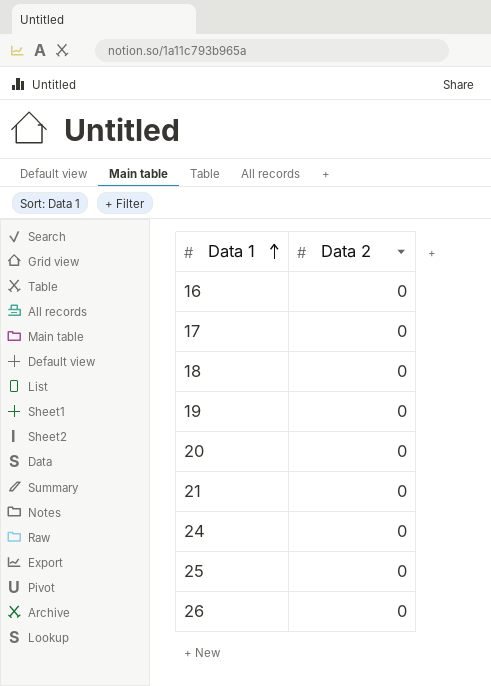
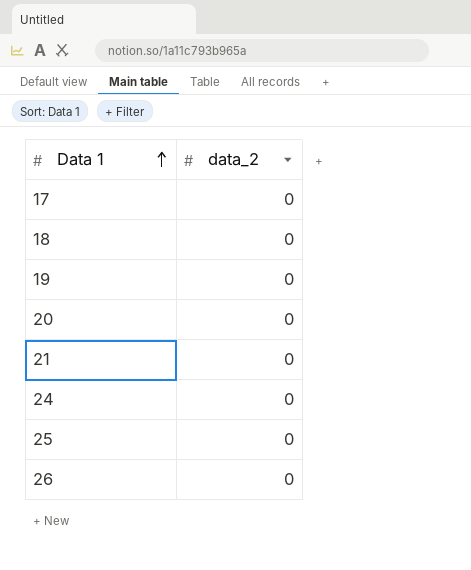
column name: Data 2 -> data_2
row 16: 0 -> none

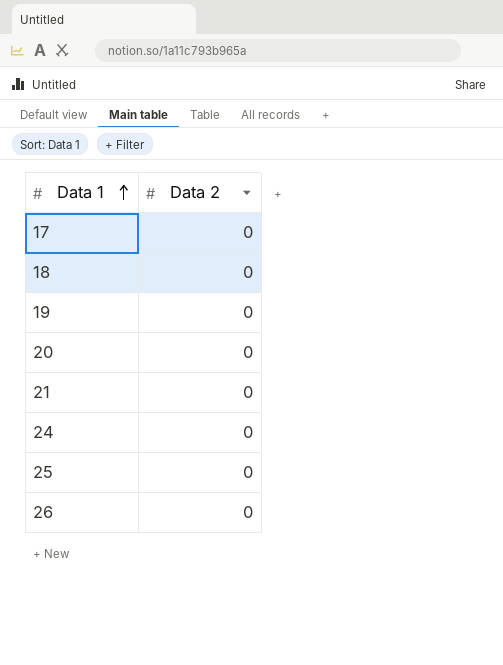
column name: data_2 -> Data 2

